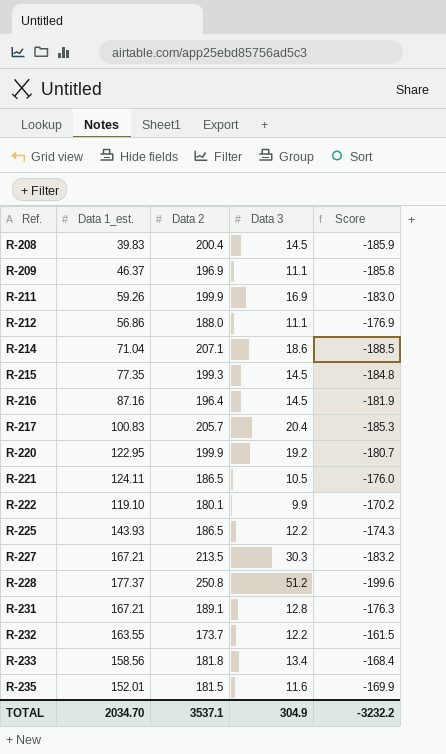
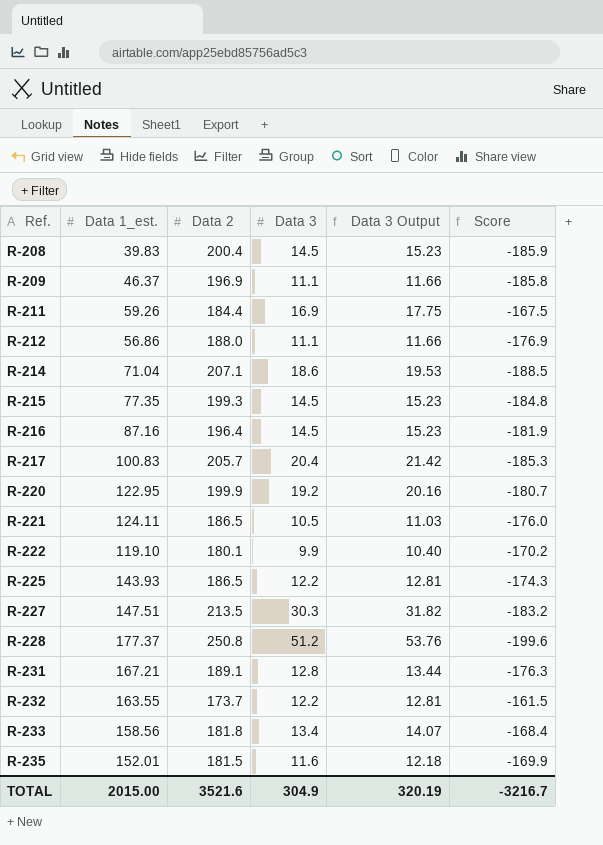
column Data 3 Output | formula: none -> [Data 3] * 1.05
R-211 | Data 2: 199.9 -> 184.4
R-211 | Score: -183.0 -> -167.5
R-227 | Data 1_est.: 167.21 -> 147.51
TOTAL | Data 1_est.: 2034.70 -> 2015.00
TOTAL | Data 2: 3537.1 -> 3521.6
TOTAL | Score: -3232.2 -> -3216.7

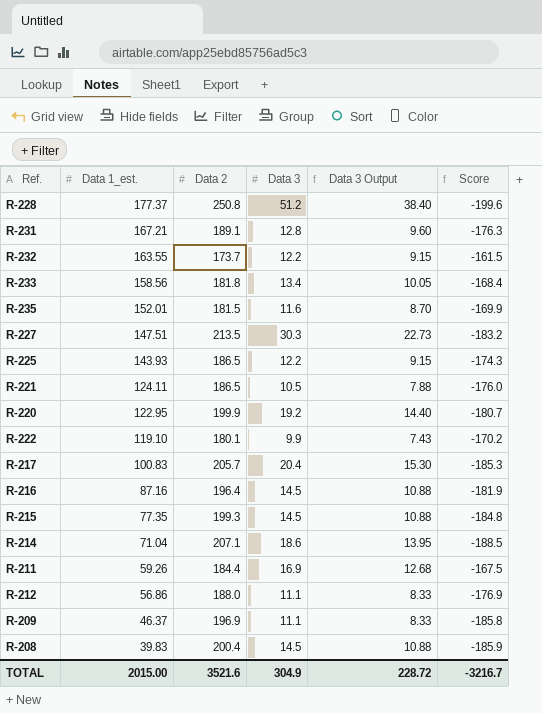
row order: Ref. ascending -> Data 1_est. descending
column Data 3 Output | formula: [Data 3] * 1.05 -> [Data 3] * 0.75
TOTAL | Data 3 Output: 320.19 -> 228.72

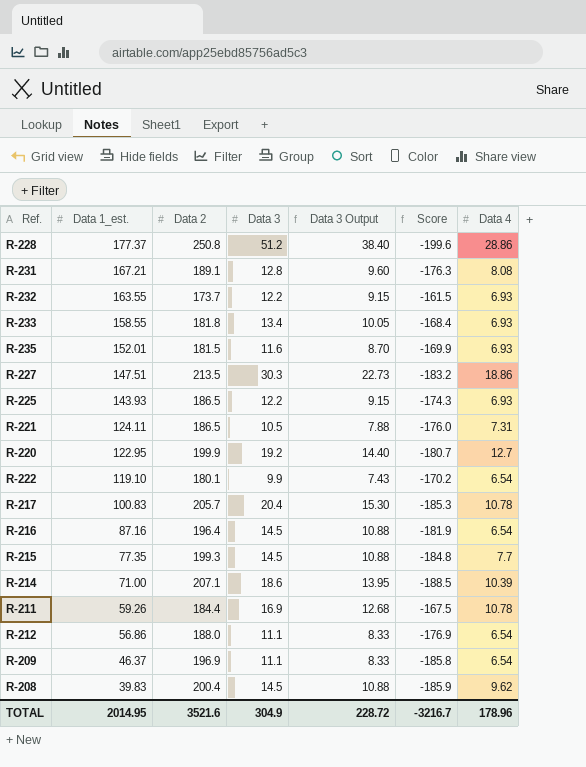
column Data 4 | position: none -> 7
R-233 | Data 1_est.: 158.56 -> 158.55
R-214 | Data 1_est.: 71.04 -> 71.00
TOTAL | Data 1_est.: 2015.00 -> 2014.95

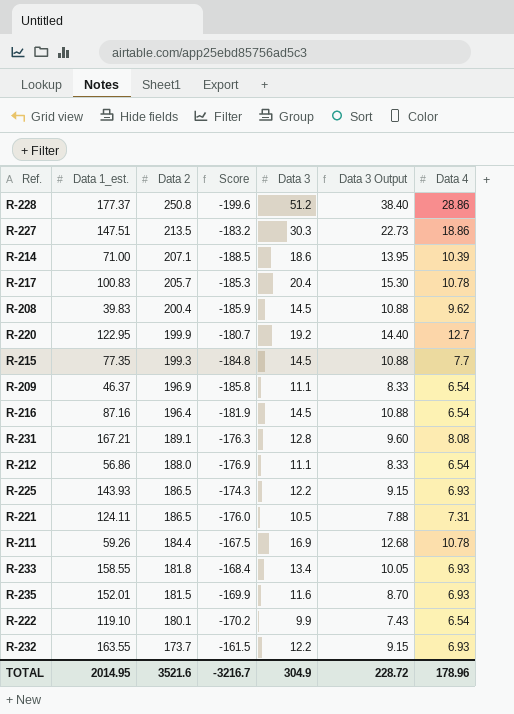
row order: Data 1_est. descending -> Data 2 descending
column Score | position: 6 -> 4

